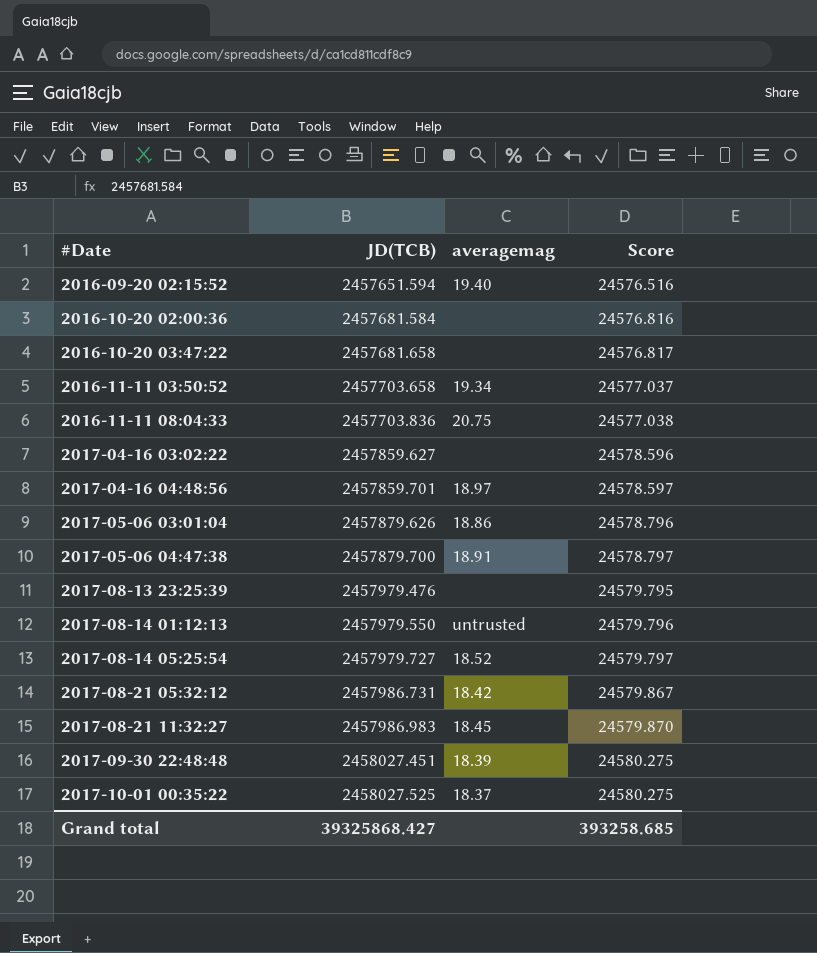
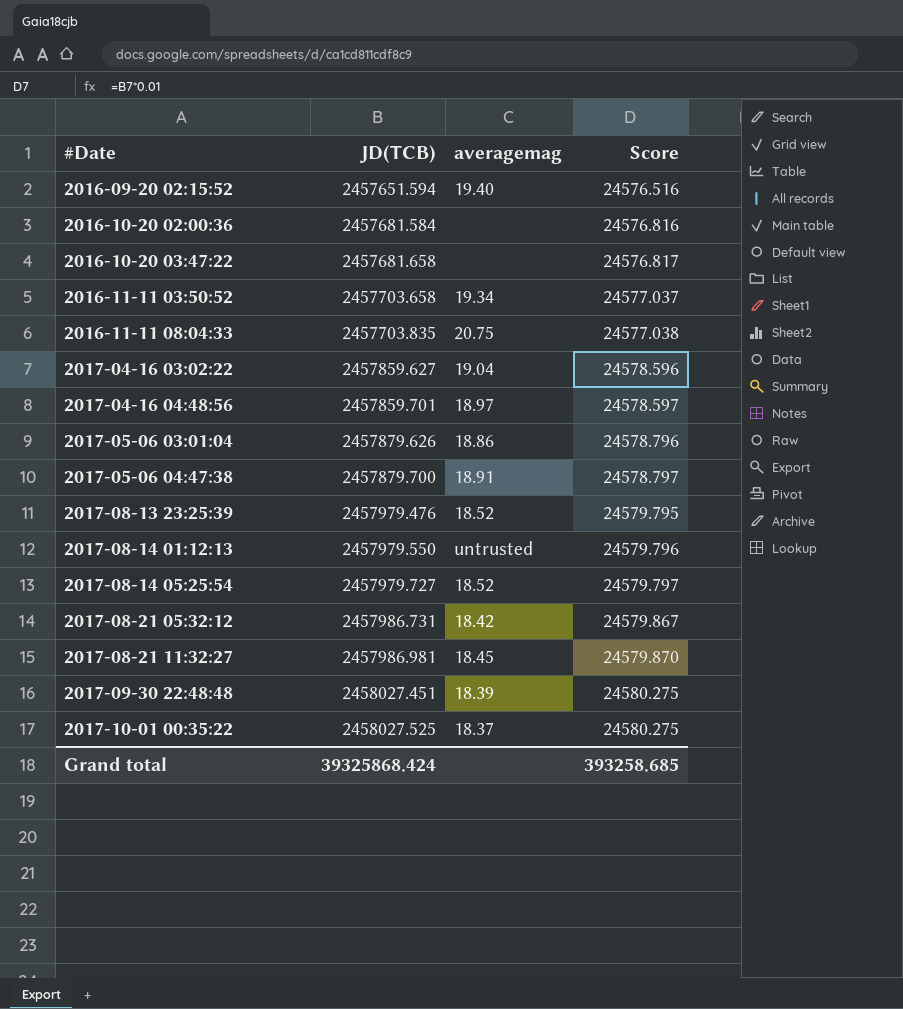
2016-11-11 08:04:33 | JD(TCB): 2457703.836 -> 2457703.835
2017-04-16 03:02:22 | averagemag: none -> 19.04
2017-08-13 23:25:39 | averagemag: none -> 18.52
2017-08-21 11:32:27 | JD(TCB): 2457986.983 -> 2457986.981
Grand total | JD(TCB): 39325868.427 -> 39325868.424

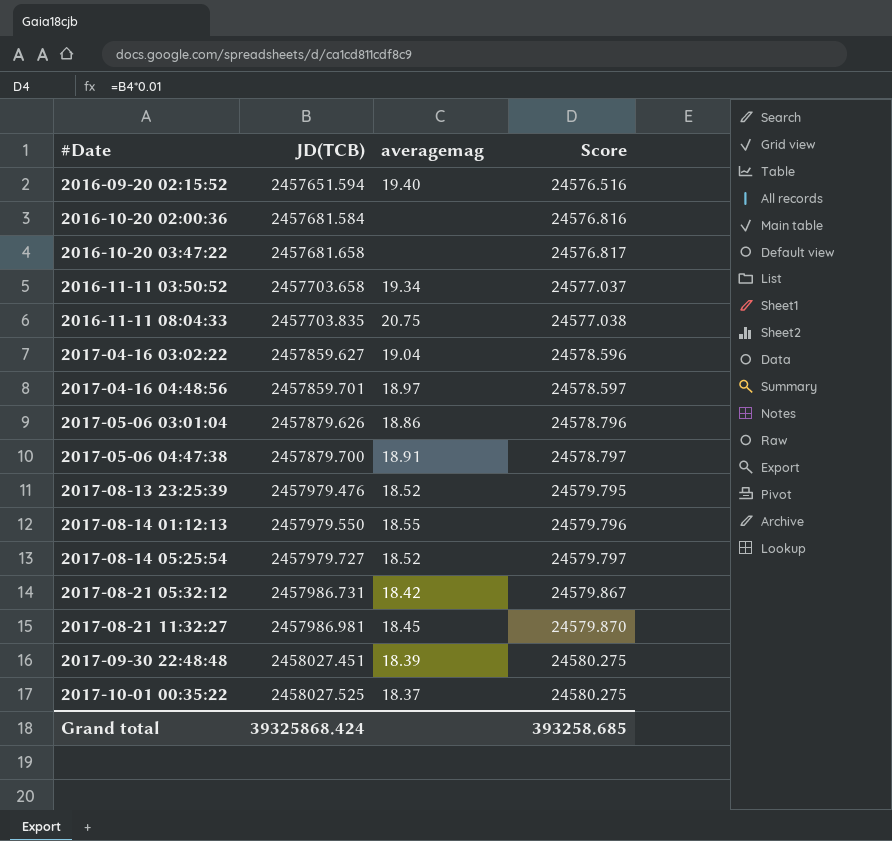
2017-08-14 01:12:13 | averagemag: untrusted -> 18.55

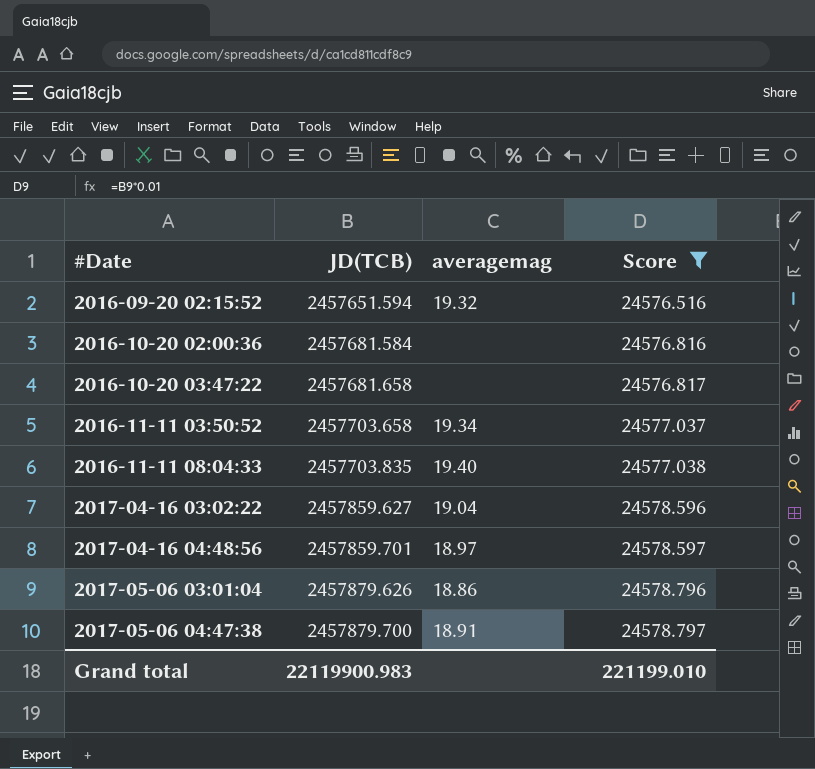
filter: none -> Score <= 24578.797
2016-09-20 02:15:52 | averagemag: 19.40 -> 19.32
2016-11-11 08:04:33 | averagemag: 20.75 -> 19.40
Grand total | JD(TCB): 39325868.424 -> 22119900.983
Grand total | Score: 393258.685 -> 221199.010

